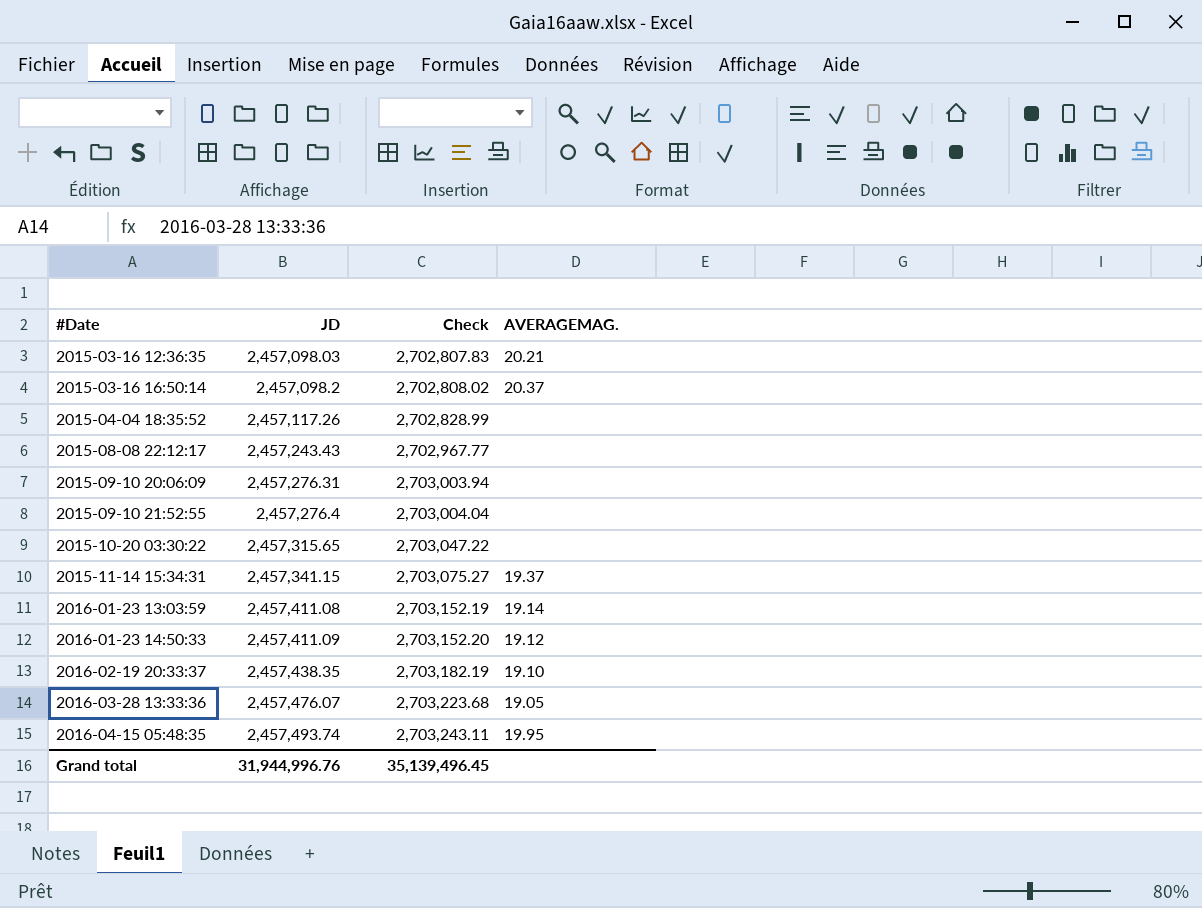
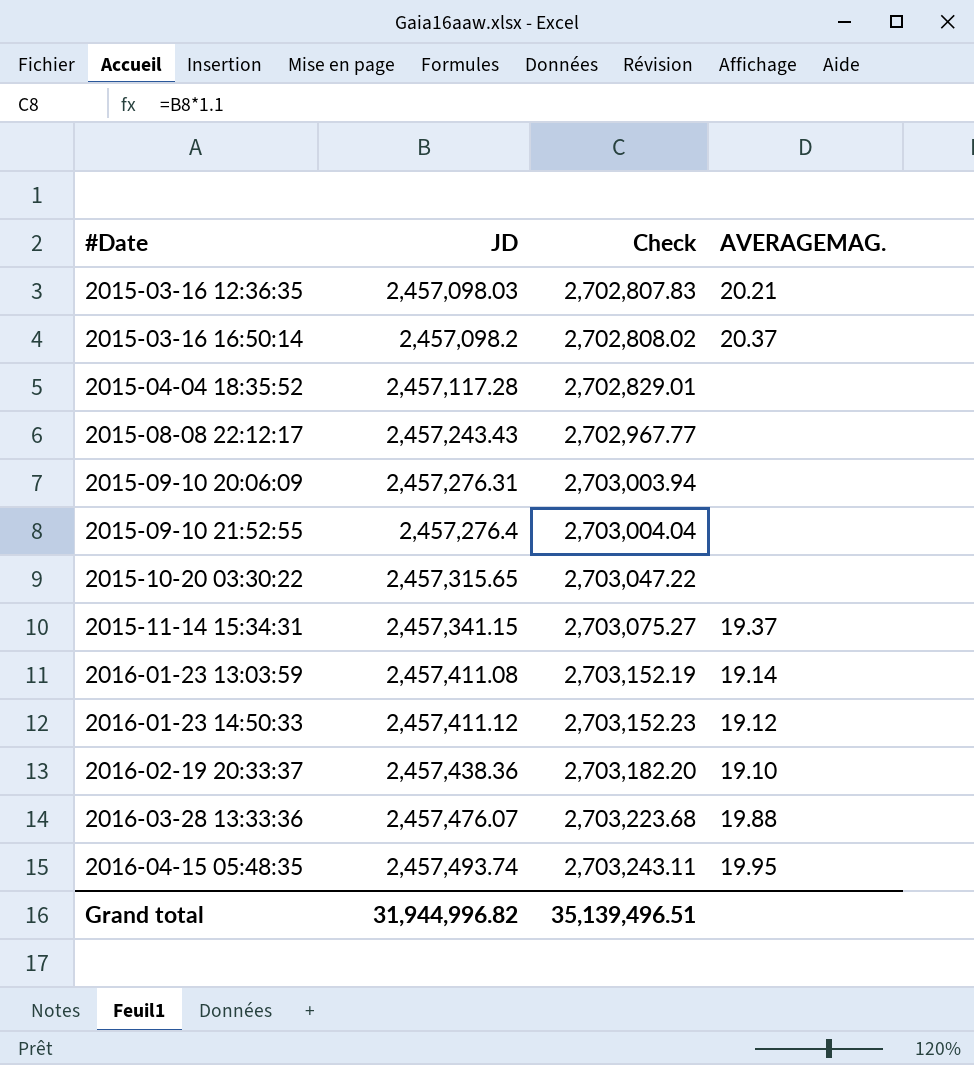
2015-04-04 18:35:52 | JD: 2,457,117.26 -> 2,457,117.28
2015-04-04 18:35:52 | Check: 2,702,828.99 -> 2,702,829.01
2016-01-23 14:50:33 | JD: 2,457,411.09 -> 2,457,411.12
2016-01-23 14:50:33 | Check: 2,703,152.20 -> 2,703,152.23
2016-02-19 20:33:37 | JD: 2,457,438.35 -> 2,457,438.36
2016-02-19 20:33:37 | Check: 2,703,182.19 -> 2,703,182.20
2016-03-28 13:33:36 | AVERAGEMAG.: 19.05 -> 19.88
Grand total | JD: 31,944,996.76 -> 31,944,996.82
Grand total | Check: 35,139,496.45 -> 35,139,496.51

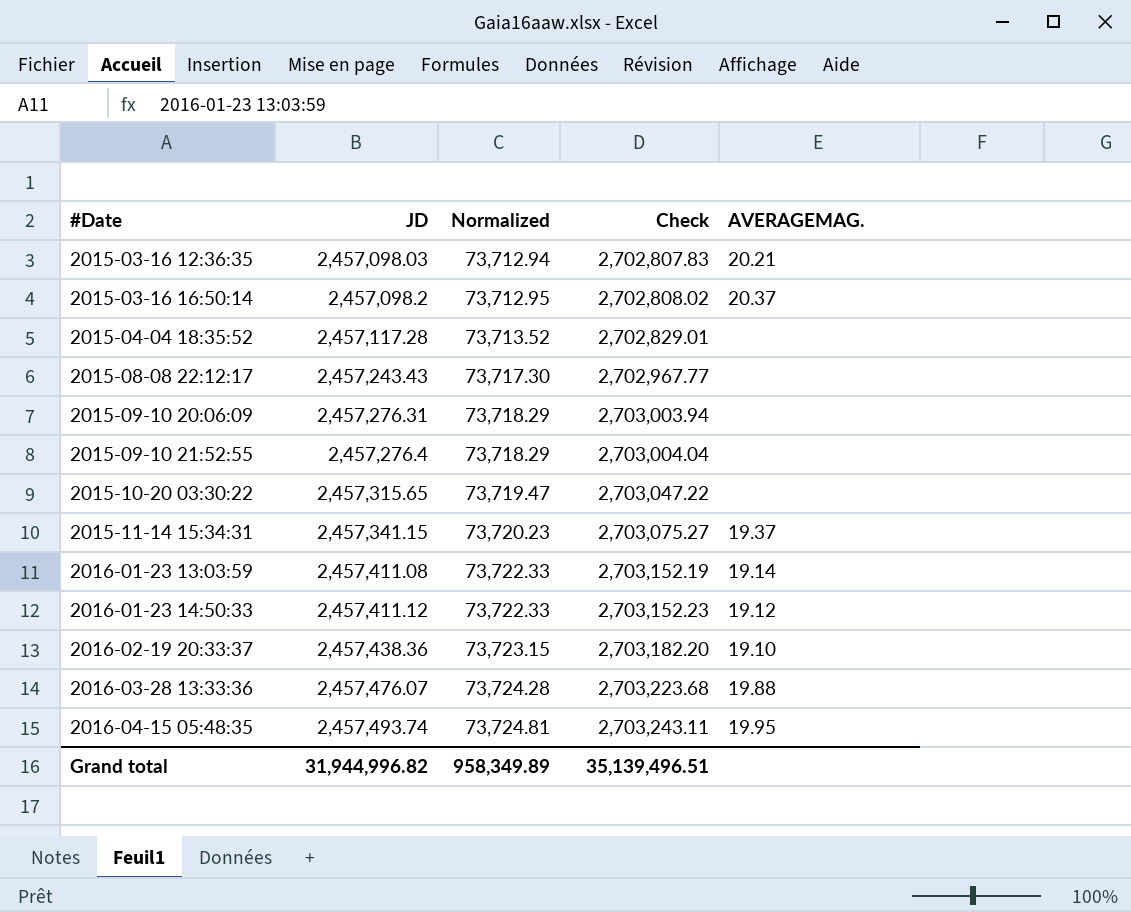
column Normalized | formula: none -> [JD] * 0.03

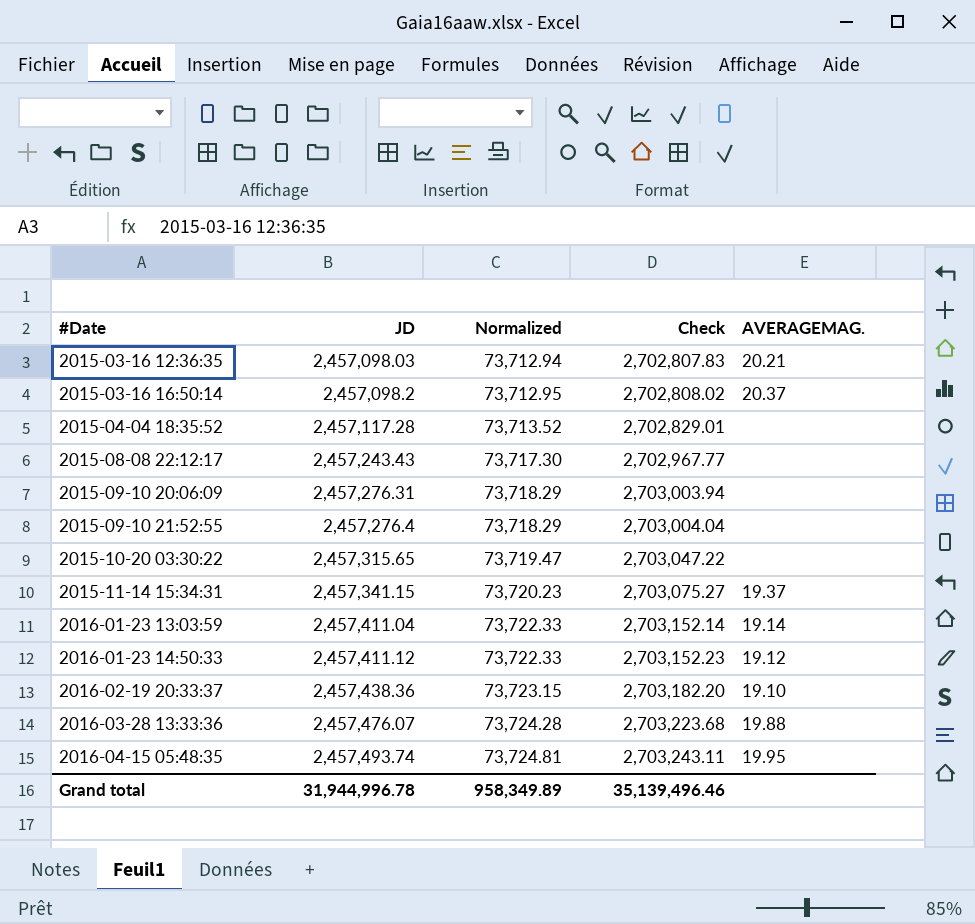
2016-01-23 13:03:59 | JD: 2,457,411.08 -> 2,457,411.04
2016-01-23 13:03:59 | Check: 2,703,152.19 -> 2,703,152.14
Grand total | JD: 31,944,996.82 -> 31,944,996.78
Grand total | Check: 35,139,496.51 -> 35,139,496.46

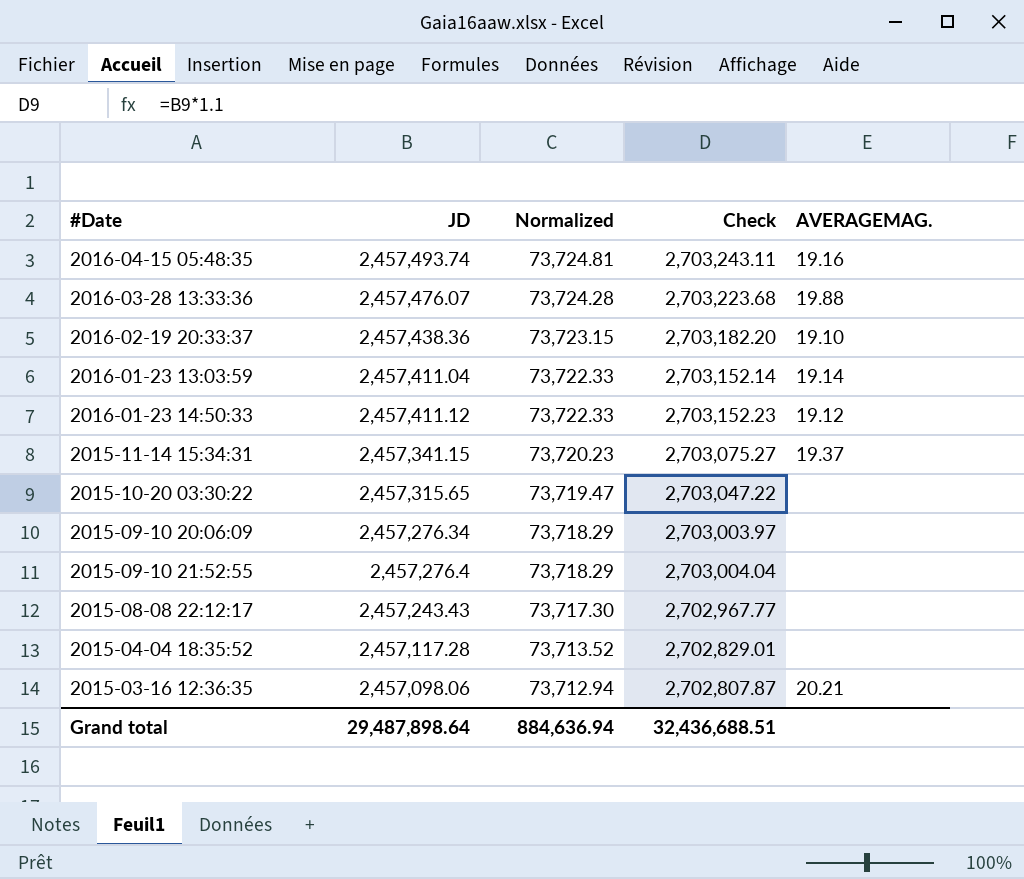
row order: #Date ascending -> Normalized descending
row 2015-03-16 16:50:14: 2,457,098.2 | 73,712.95 | 2,702,808.02 | 20.37 -> none
2016-04-15 05:48:35 | AVERAGEMAG.: 19.95 -> 19.16
2015-09-10 20:06:09 | JD: 2,457,276.31 -> 2,457,276.34
2015-09-10 20:06:09 | Check: 2,703,003.94 -> 2,703,003.97
2015-03-16 12:36:35 | JD: 2,457,098.03 -> 2,457,098.06
2015-03-16 12:36:35 | Check: 2,702,807.83 -> 2,702,807.87
Grand total | JD: 31,944,996.78 -> 29,487,898.64
Grand total | Normalized: 958,349.89 -> 884,636.94
Grand total | Check: 35,139,496.46 -> 32,436,688.51

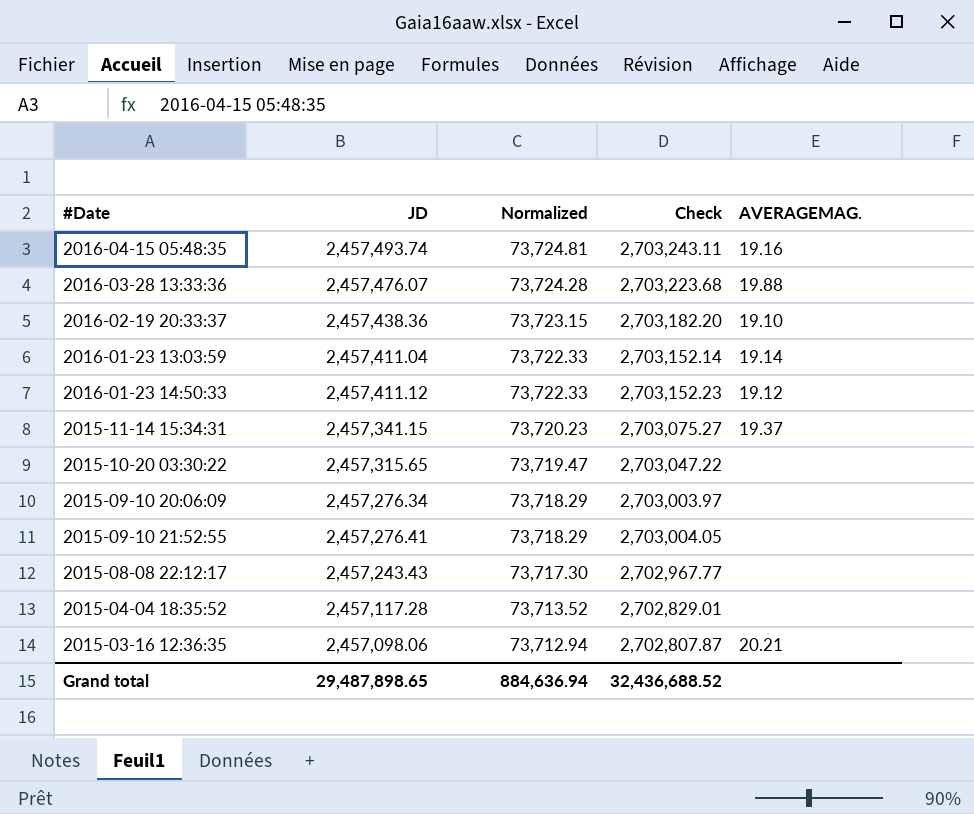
2015-09-10 21:52:55 | JD: 2,457,276.4 -> 2,457,276.41
2015-09-10 21:52:55 | Check: 2,703,004.04 -> 2,703,004.05
Grand total | JD: 29,487,898.64 -> 29,487,898.65
Grand total | Check: 32,436,688.51 -> 32,436,688.52

